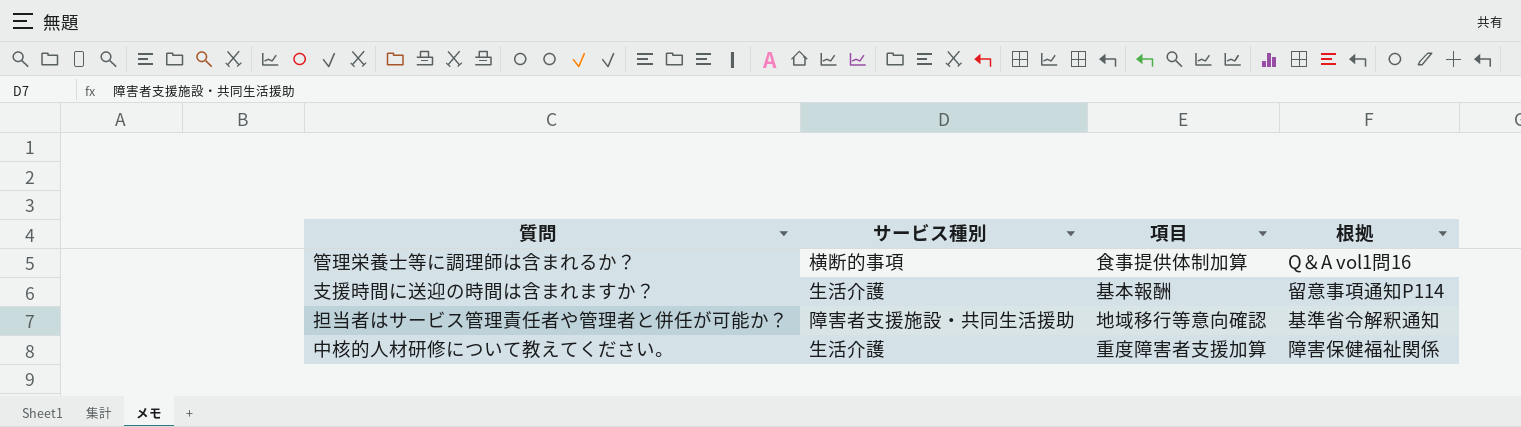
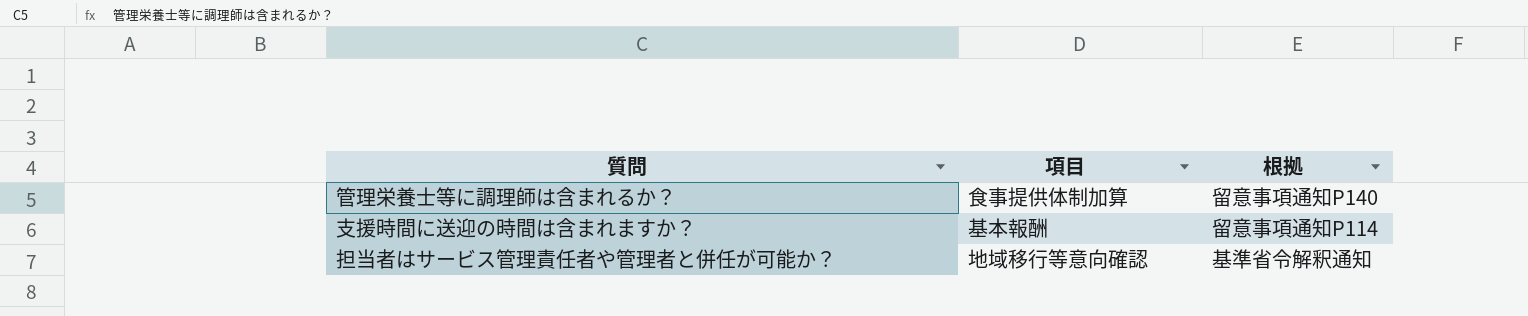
column サービス種別 | position: 2 -> none
row 中核的人材研修について教えてください。: 生活介護 | 重度障害者支援加算 | 障害保健福祉関係 -> none
管理栄養士等に調理師は含まれるか？ | 根拠: Q＆A vol1問16 -> 留意事項通知P140

